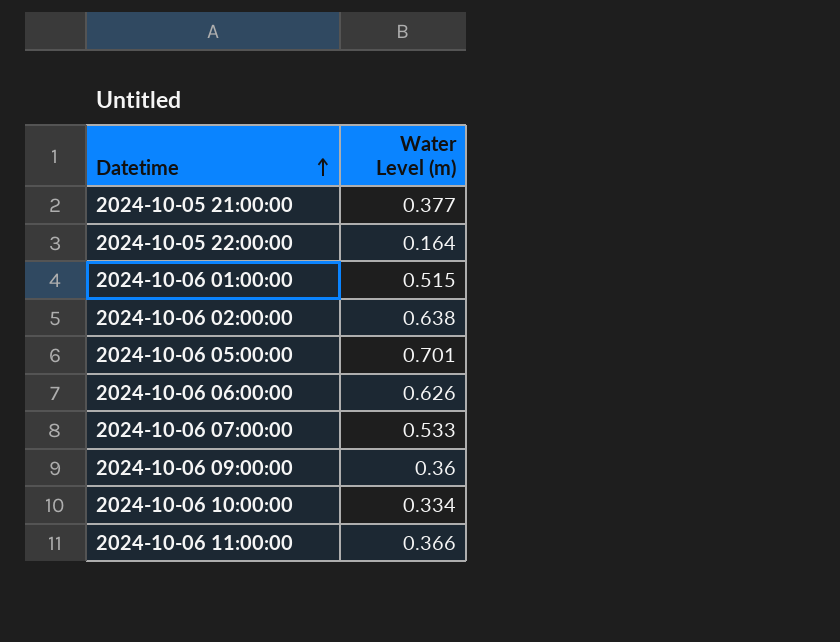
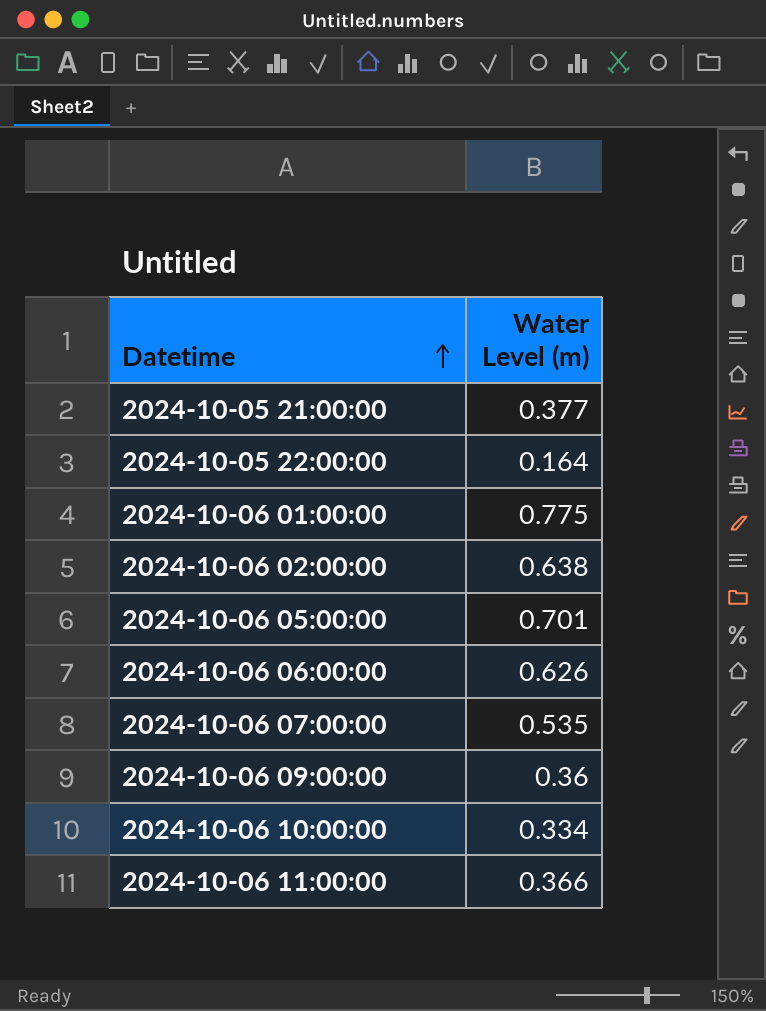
2024-10-06 01:00:00 | Water Level (m): 0.515 -> 0.775
2024-10-06 07:00:00 | Water Level (m): 0.533 -> 0.535

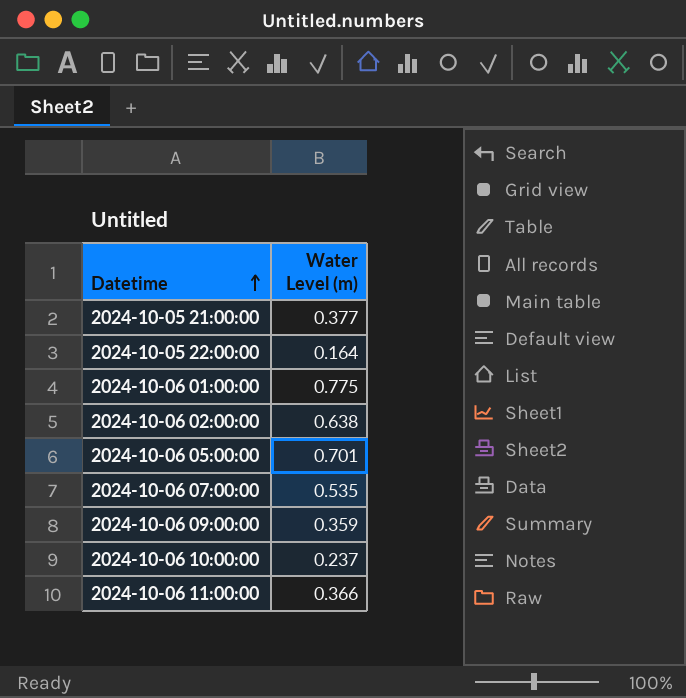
row 2024-10-06 06:00:00: 0.626 -> none
2024-10-06 09:00:00 | Water Level (m): 0.36 -> 0.359
2024-10-06 10:00:00 | Water Level (m): 0.334 -> 0.237

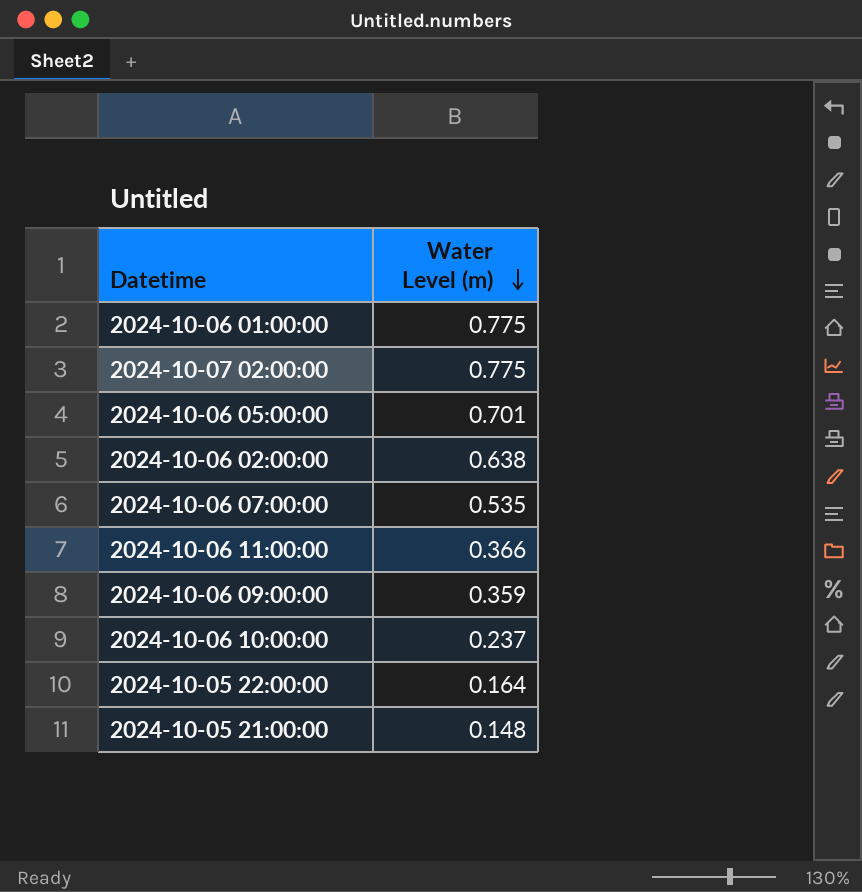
row order: Datetime ascending -> Water Level (m) descending
row 2024-10-07 02:00:00: none -> 0.775
2024-10-05 21:00:00 | Water Level (m): 0.377 -> 0.148

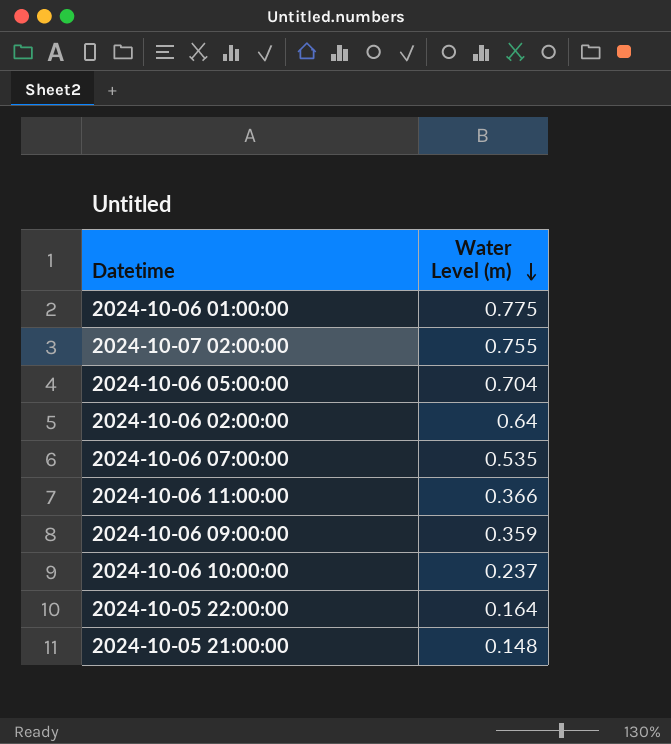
2024-10-07 02:00:00 | Water Level (m): 0.775 -> 0.755
2024-10-06 05:00:00 | Water Level (m): 0.701 -> 0.704
2024-10-06 02:00:00 | Water Level (m): 0.638 -> 0.64

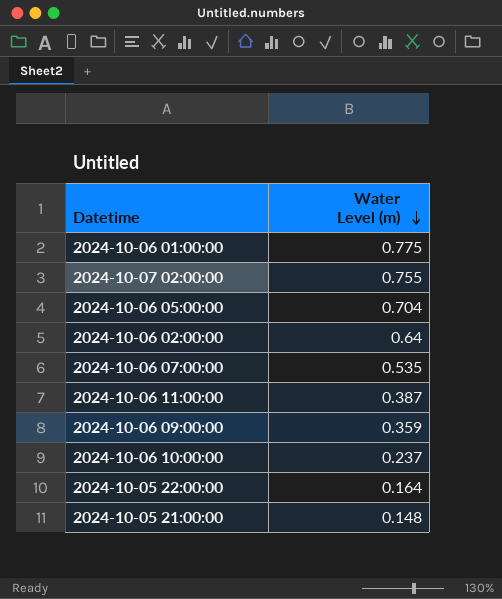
2024-10-06 11:00:00 | Water Level (m): 0.366 -> 0.387

